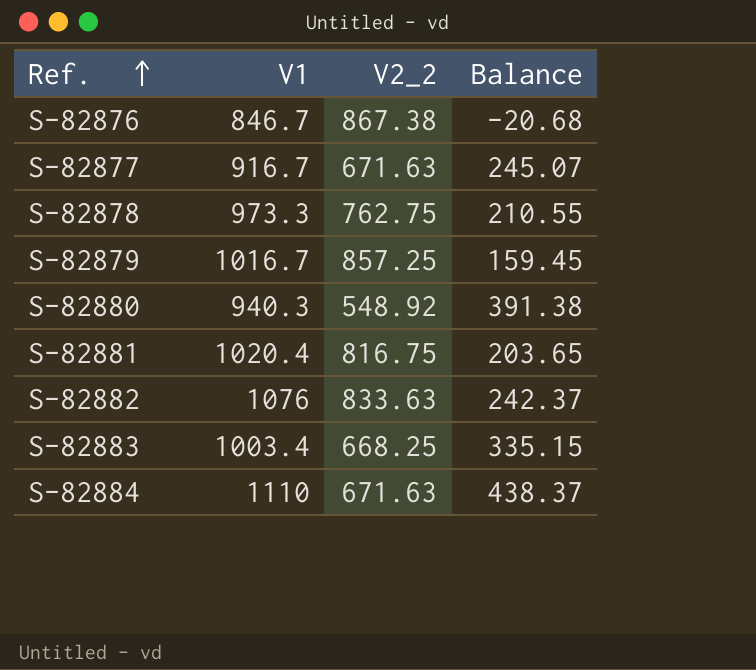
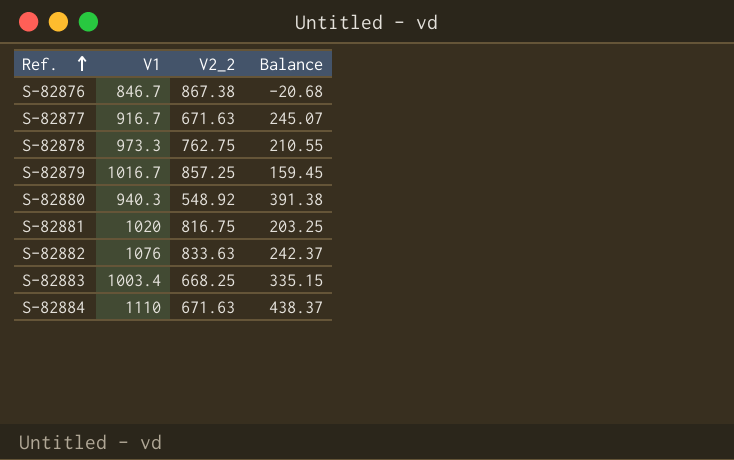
S-82881 | V1: 1020.4 -> 1020
S-82881 | Balance: 203.65 -> 203.25

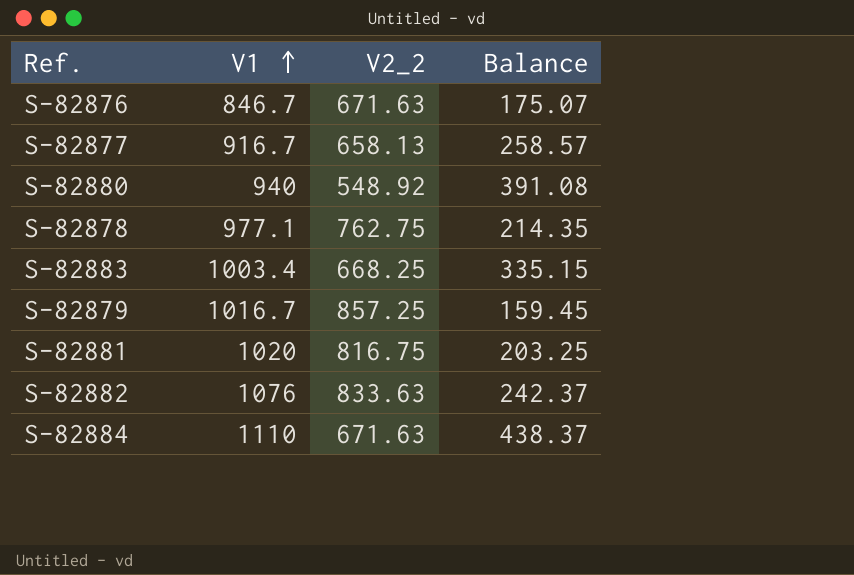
row order: Ref. ascending -> V1 ascending
S-82876 | V2_2: 867.38 -> 671.63
S-82876 | Balance: -20.68 -> 175.07
S-82877 | V2_2: 671.63 -> 658.13
S-82877 | Balance: 245.07 -> 258.57
S-82880 | V1: 940.3 -> 940
S-82880 | Balance: 391.38 -> 391.08
S-82878 | V1: 973.3 -> 977.1
S-82878 | Balance: 210.55 -> 214.35

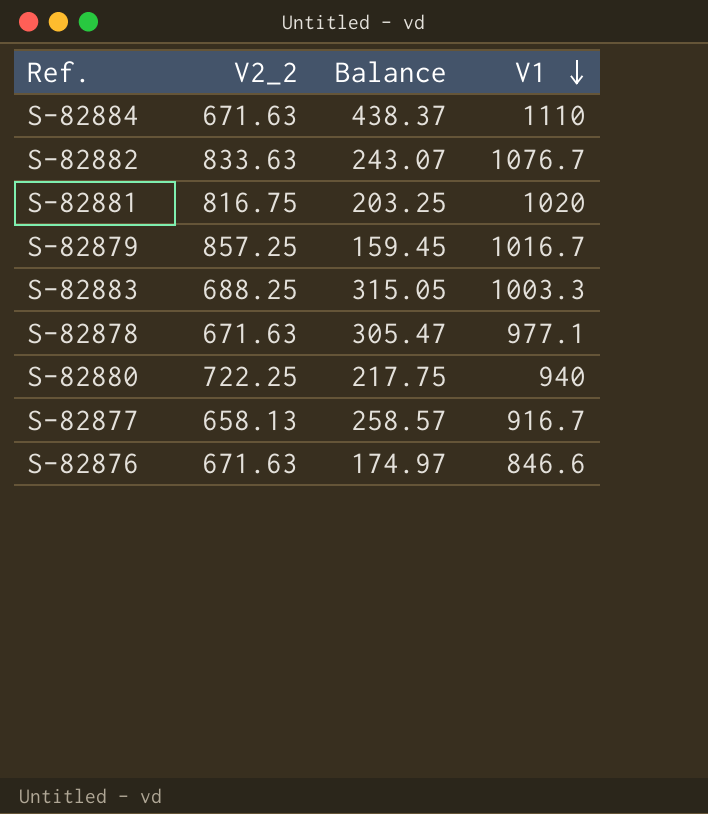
row order: V1 ascending -> V1 descending
column V1 | position: 2 -> 4
S-82882 | Balance: 242.37 -> 243.07
S-82882 | V1: 1076 -> 1076.7
S-82883 | V2_2: 668.25 -> 688.25
S-82883 | Balance: 335.15 -> 315.05
S-82883 | V1: 1003.4 -> 1003.3
S-82878 | V2_2: 762.75 -> 671.63
S-82878 | Balance: 214.35 -> 305.47
S-82880 | V2_2: 548.92 -> 722.25
S-82880 | Balance: 391.08 -> 217.75
S-82876 | Balance: 175.07 -> 174.97
S-82876 | V1: 846.7 -> 846.6

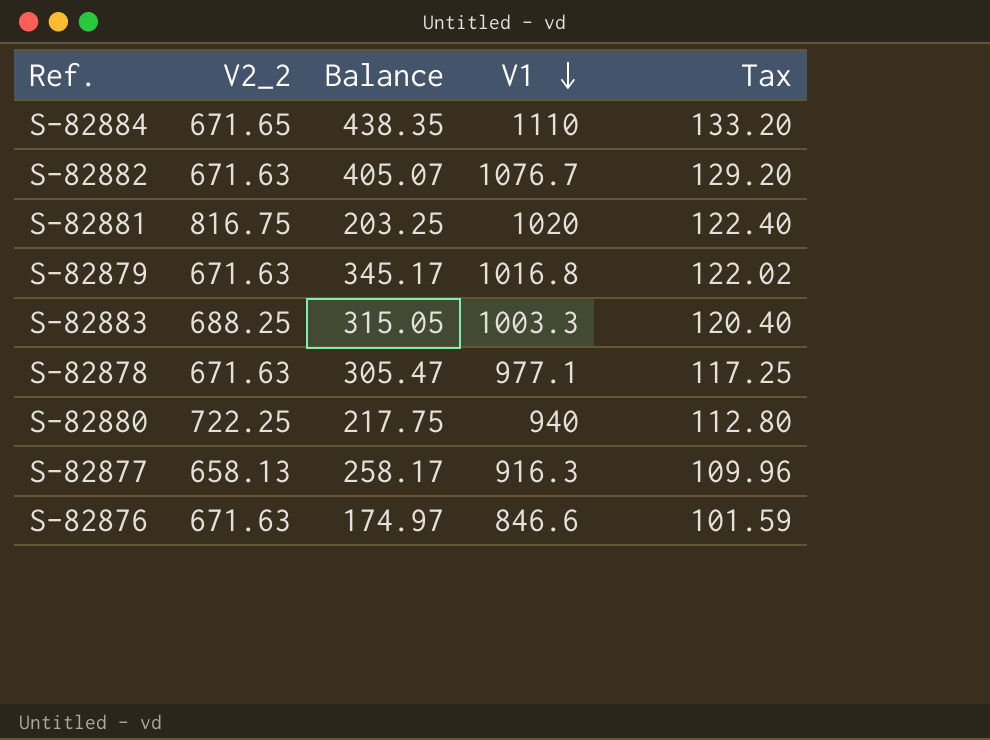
column Tax | formula: none -> [V1] * 0.12
S-82884 | V2_2: 671.63 -> 671.65
S-82884 | Balance: 438.37 -> 438.35
S-82882 | V2_2: 833.63 -> 671.63
S-82882 | Balance: 243.07 -> 405.07
S-82879 | V2_2: 857.25 -> 671.63
S-82879 | Balance: 159.45 -> 345.17
S-82879 | V1: 1016.7 -> 1016.8
S-82877 | Balance: 258.57 -> 258.17
S-82877 | V1: 916.7 -> 916.3

